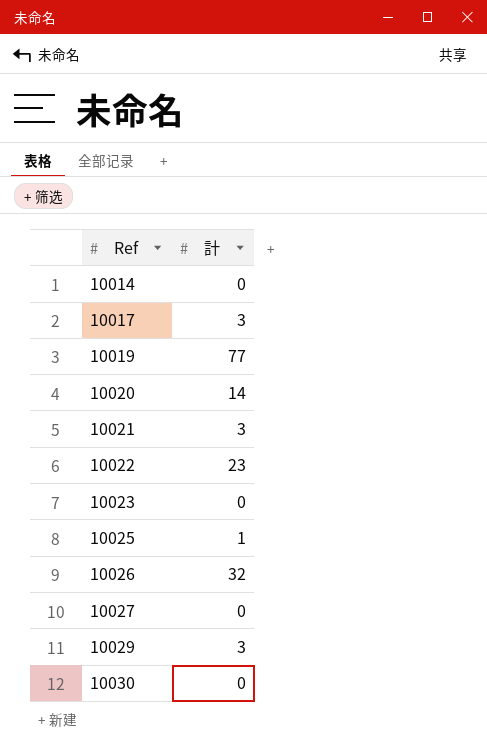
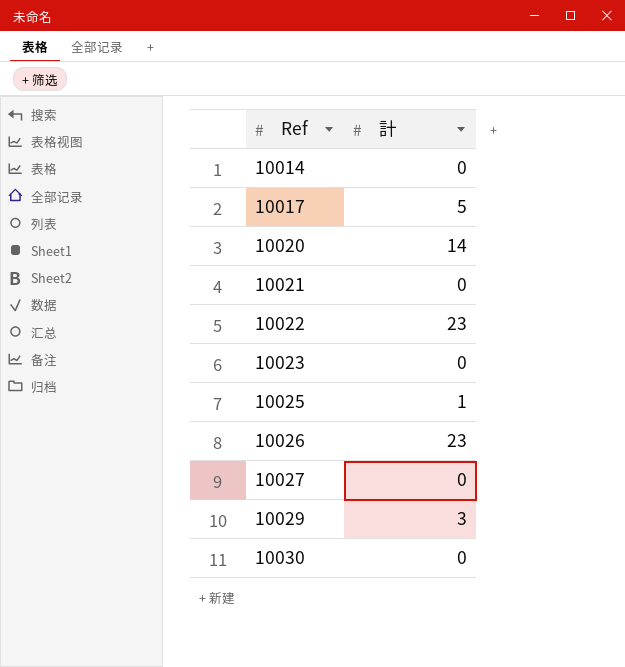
row 10019: 77 -> none
10017 | 計: 3 -> 5
10021 | 計: 3 -> 0
10026 | 計: 32 -> 23

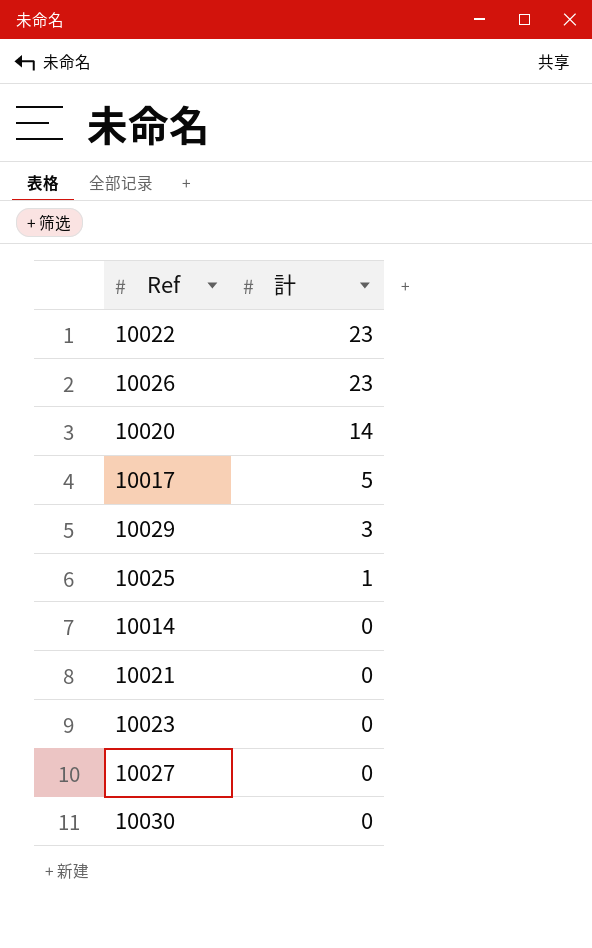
row order: Ref ascending -> 計 descending

